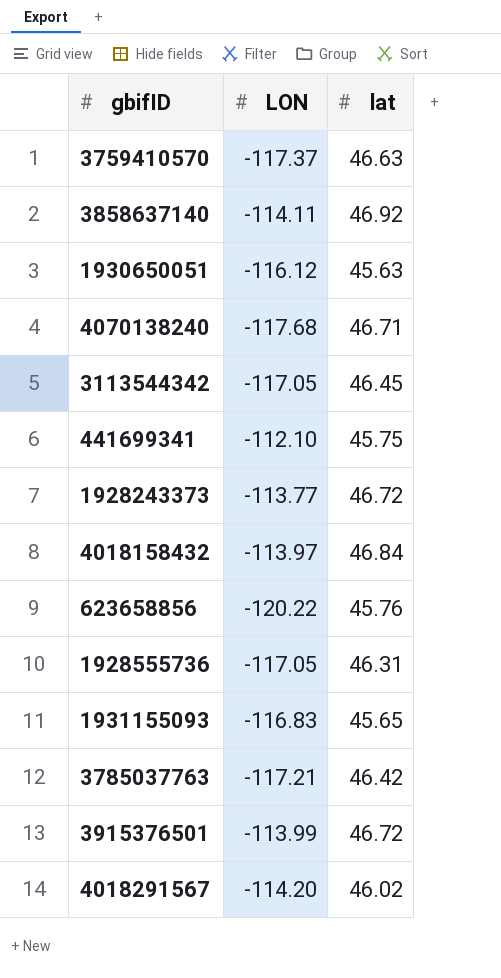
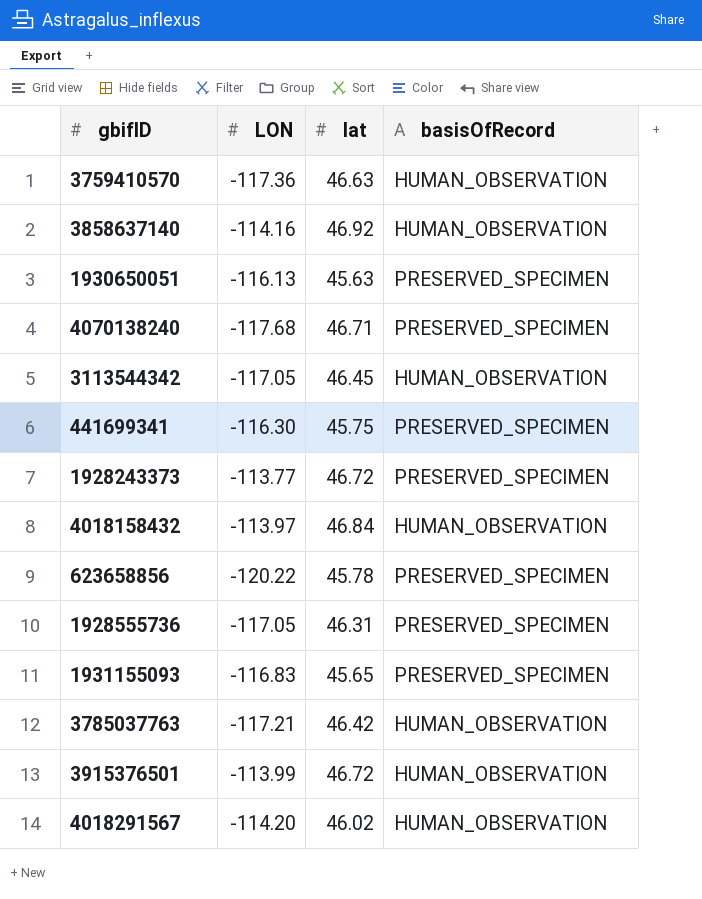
column basisOfRecord | position: none -> 4
3759410570 | LON: -117.37 -> -117.36
3858637140 | LON: -114.11 -> -114.16
1930650051 | LON: -116.12 -> -116.13
441699341 | LON: -112.10 -> -116.30
623658856 | lat: 45.76 -> 45.78

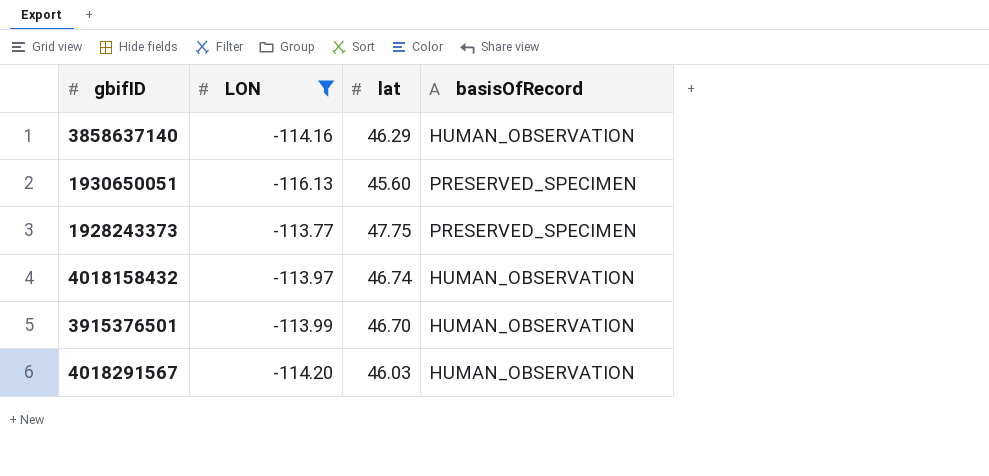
filter: none -> LON >= -116.13
3858637140 | lat: 46.92 -> 46.29
1930650051 | lat: 45.63 -> 45.60
1928243373 | lat: 46.72 -> 47.75
4018158432 | lat: 46.84 -> 46.74
3915376501 | lat: 46.72 -> 46.70
4018291567 | lat: 46.02 -> 46.03

